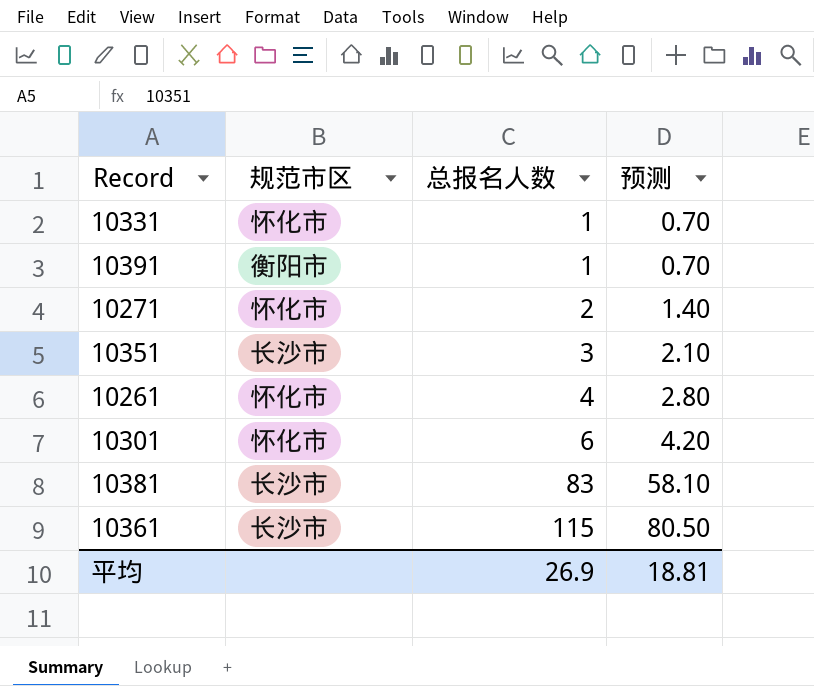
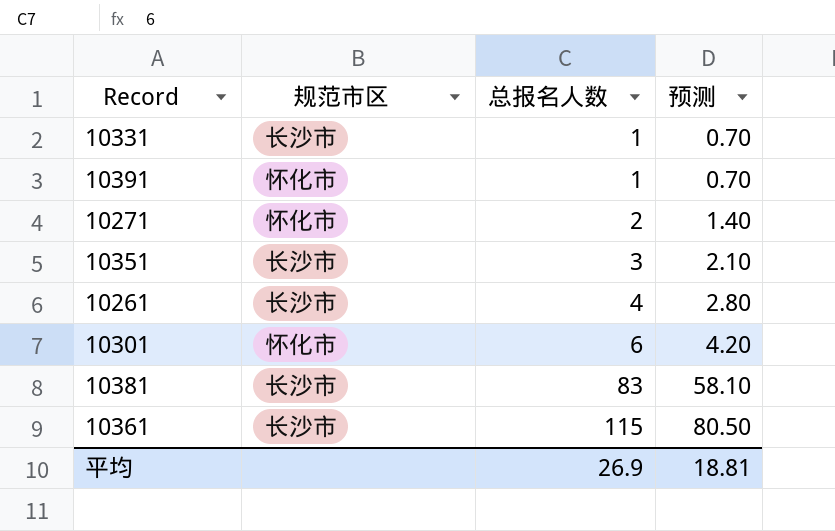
10331 | 规范市区: 怀化市 -> 长沙市
10391 | 规范市区: 衡阳市 -> 怀化市
10261 | 规范市区: 怀化市 -> 长沙市

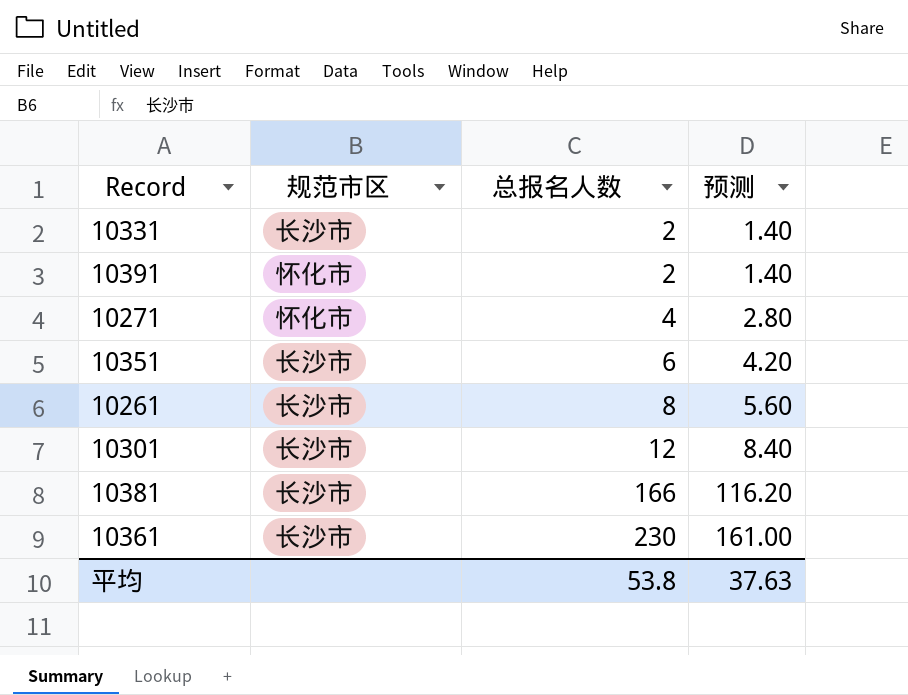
10331 | 总报名人数: 1 -> 2
10331 | 预测: 0.70 -> 1.40
10391 | 总报名人数: 1 -> 2
10391 | 预测: 0.70 -> 1.40
10271 | 总报名人数: 2 -> 4
10271 | 预测: 1.40 -> 2.80
10351 | 总报名人数: 3 -> 6
10351 | 预测: 2.10 -> 4.20
10261 | 总报名人数: 4 -> 8
10261 | 预测: 2.80 -> 5.60
10301 | 规范市区: 怀化市 -> 长沙市
10301 | 总报名人数: 6 -> 12
10301 | 预测: 4.20 -> 8.40
10381 | 总报名人数: 83 -> 166
10381 | 预测: 58.10 -> 116.20
10361 | 总报名人数: 115 -> 230
10361 | 预测: 80.50 -> 161.00
平均 | 总报名人数: 26.9 -> 53.8
平均 | 预测: 18.81 -> 37.63

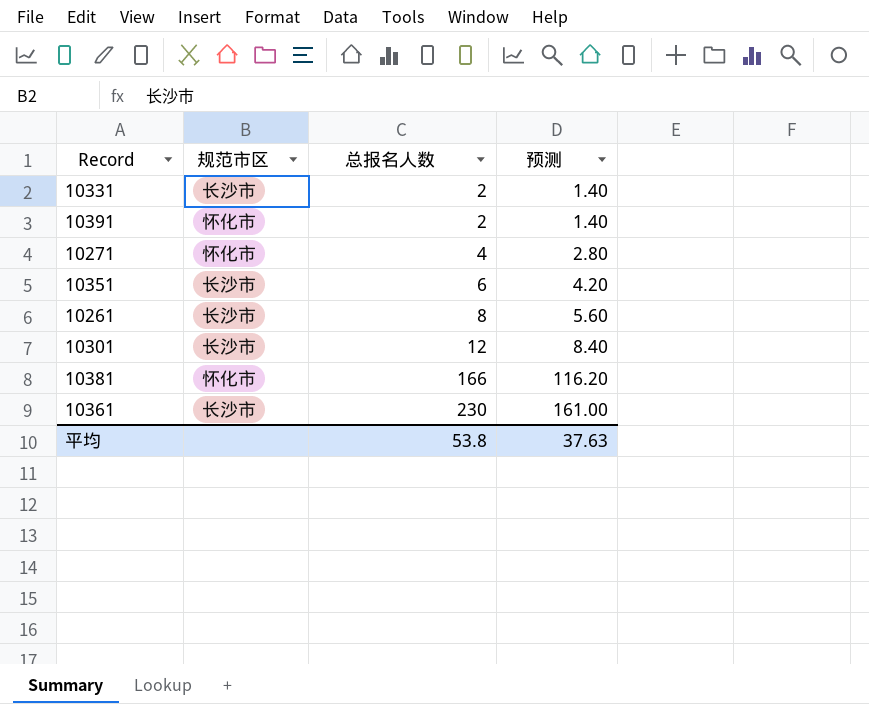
10381 | 规范市区: 长沙市 -> 怀化市

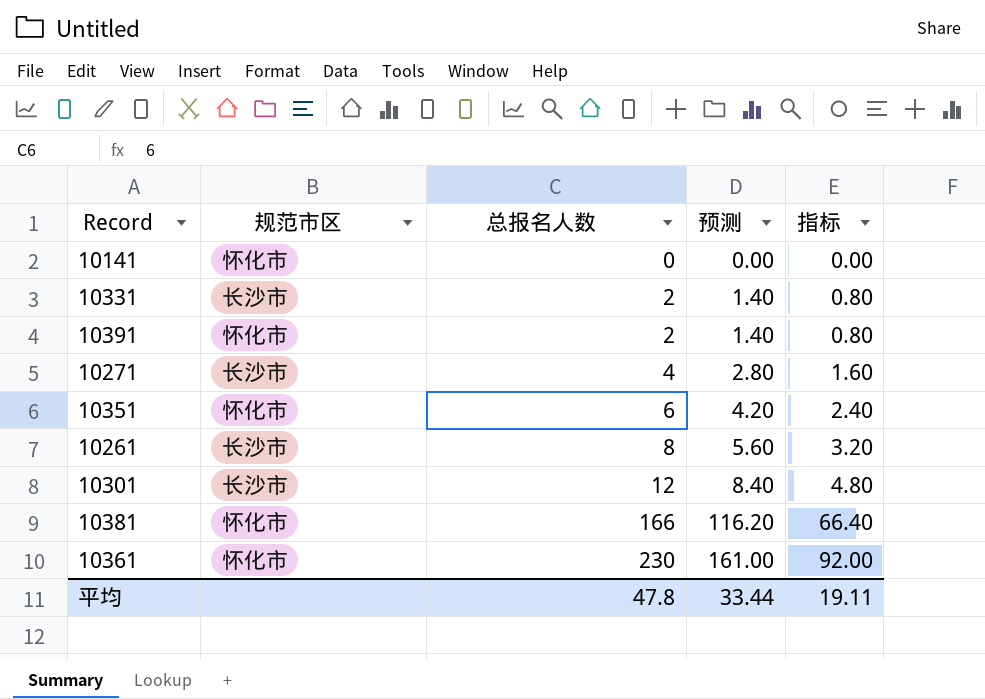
column 指标 | formula: none -> [总报名人数] * 0.4
row 10141: none -> 怀化市 | 0 | 0.00 | 0.00
10271 | 规范市区: 怀化市 -> 长沙市
10351 | 规范市区: 长沙市 -> 怀化市
10361 | 规范市区: 长沙市 -> 怀化市
平均 | 总报名人数: 53.8 -> 47.8
平均 | 预测: 37.63 -> 33.44

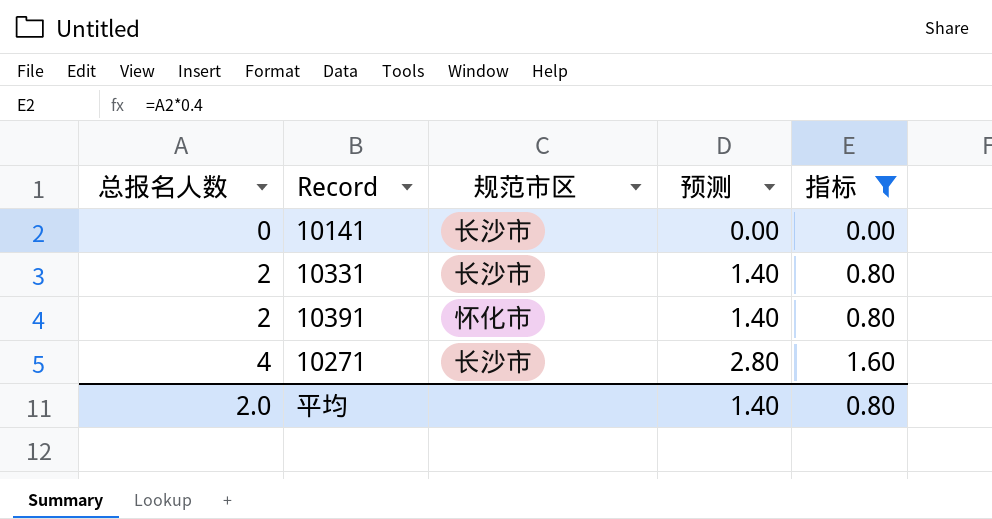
filter: none -> 指标 <= 1.60
column 总报名人数 | position: 3 -> 1
10141 | 规范市区: 怀化市 -> 长沙市
平均 | 总报名人数: 47.8 -> 2.0
平均 | 预测: 33.44 -> 1.40
平均 | 指标: 19.11 -> 0.80

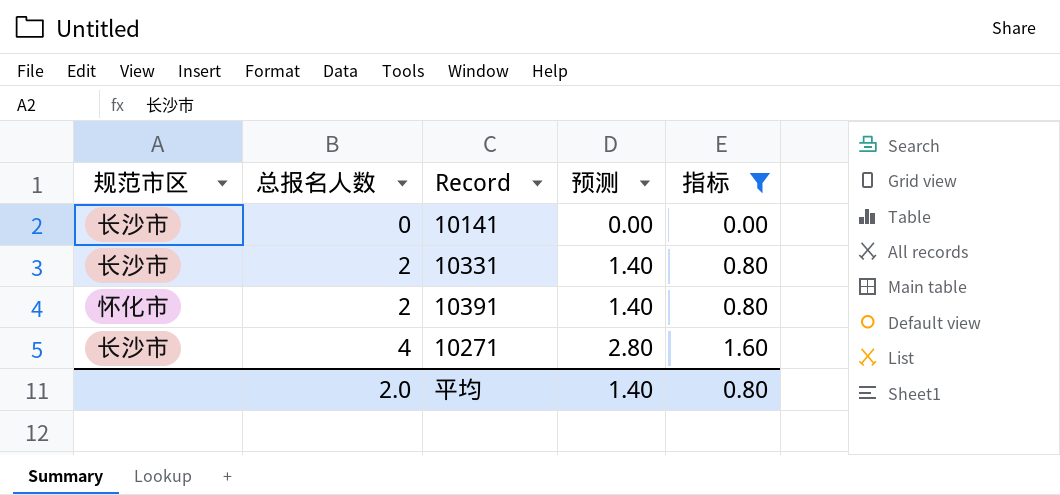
column 规范市区 | position: 3 -> 1

